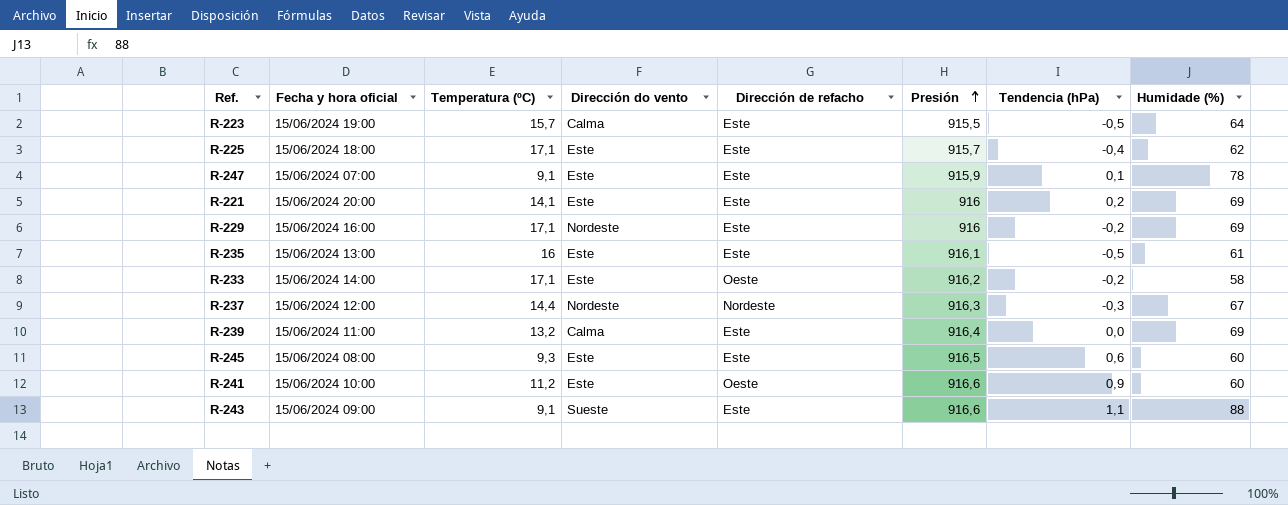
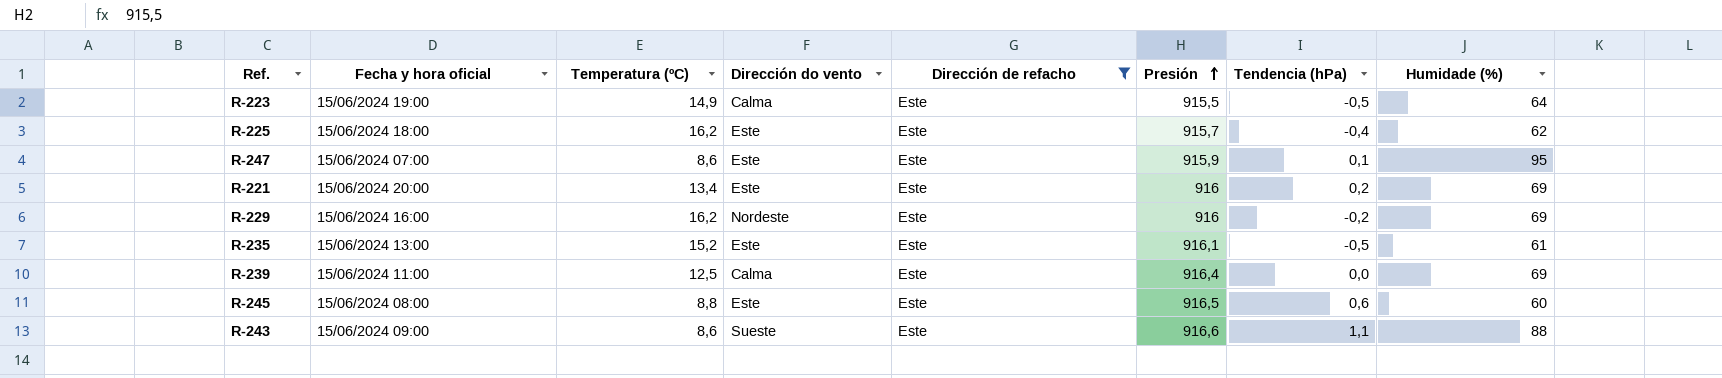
filter: none -> Dirección de refacho = Este
R-223 | Temperatura (ºC): 15,7 -> 14,9
R-225 | Temperatura (ºC): 17,1 -> 16,2
R-247 | Temperatura (ºC): 9,1 -> 8,6
R-247 | Humidade (%): 78 -> 95
R-221 | Temperatura (ºC): 14,1 -> 13,4
R-229 | Temperatura (ºC): 17,1 -> 16,2
R-235 | Temperatura (ºC): 16 -> 15,2
R-239 | Temperatura (ºC): 13,2 -> 12,5
R-245 | Temperatura (ºC): 9,3 -> 8,8
R-243 | Temperatura (ºC): 9,1 -> 8,6

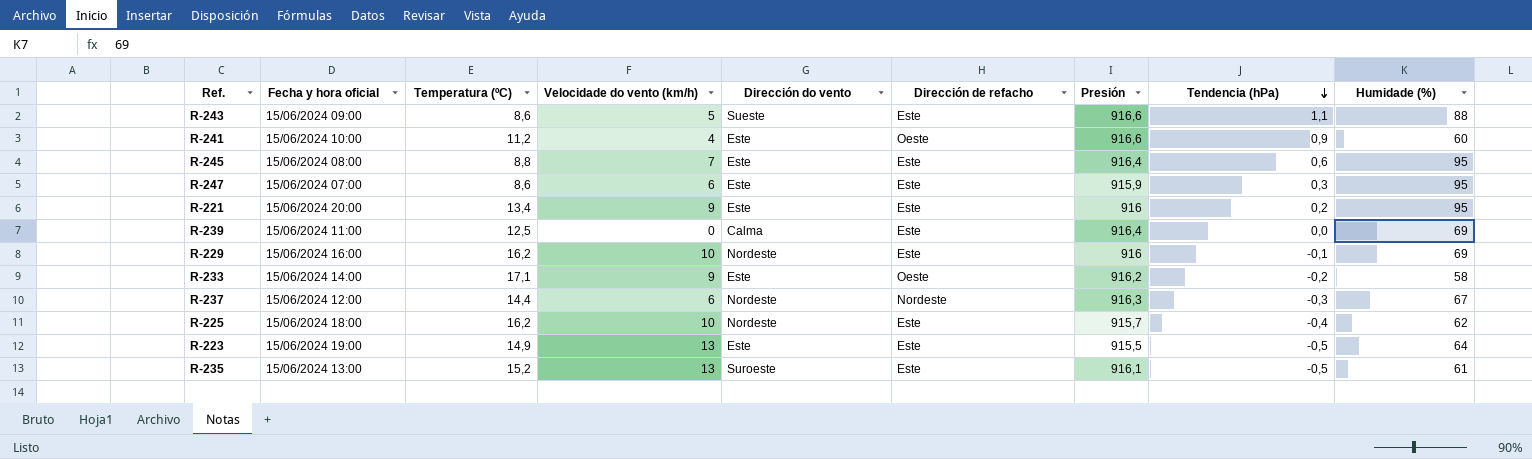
filter: Dirección de refacho = Este -> none
row order: Presión ascending -> Tendencia (hPa) descending
column Velocidade do vento (km/h) | position: none -> 4
R-245 | Presión: 916,5 -> 916,4
R-245 | Humidade (%): 60 -> 95
R-247 | Tendencia (hPa): 0,1 -> 0,3
R-221 | Humidade (%): 69 -> 95
R-229 | Tendencia (hPa): -0,2 -> -0,1
R-225 | Dirección do vento: Este -> Nordeste
R-223 | Dirección do vento: Calma -> Este
R-235 | Dirección do vento: Este -> Suroeste

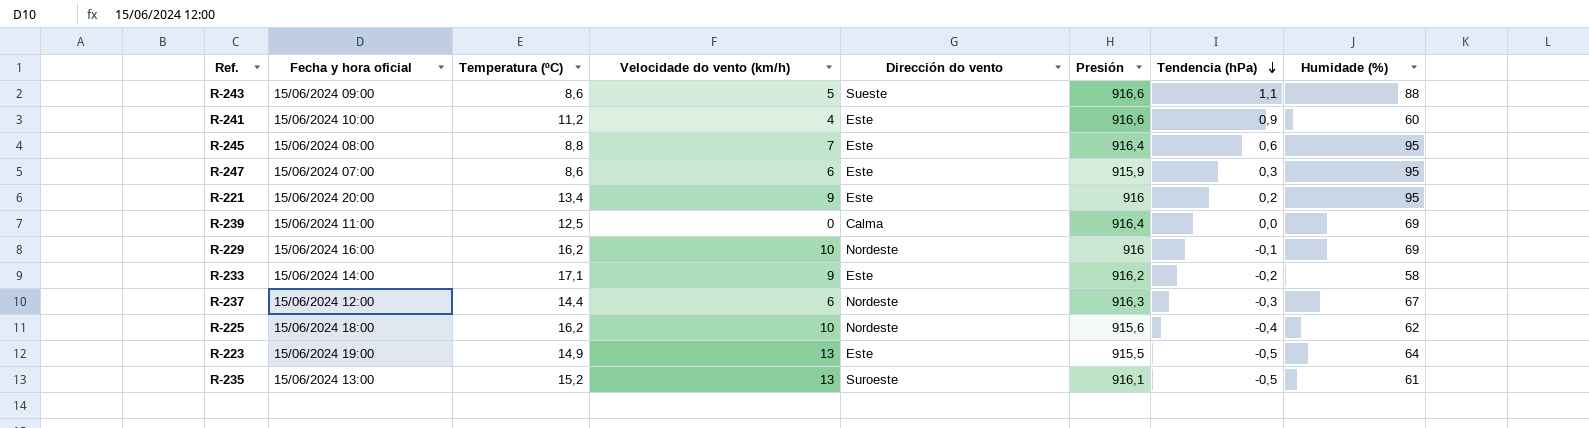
column Dirección de refacho | position: 6 -> none
R-225 | Presión: 915,7 -> 915,6

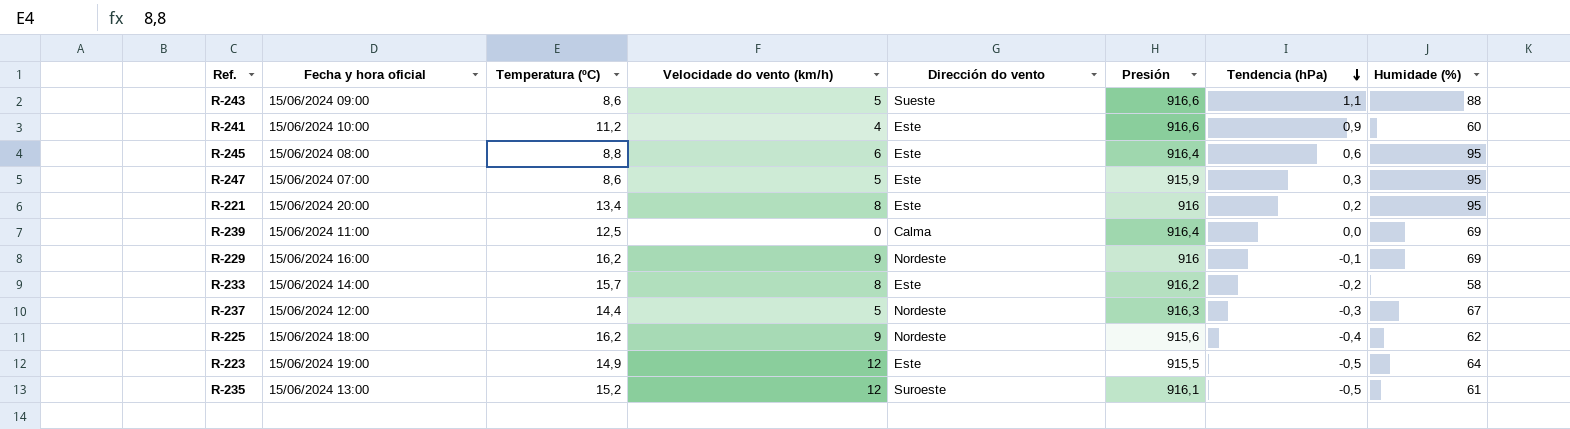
R-245 | Velocidade do vento (km/h): 7 -> 6
R-247 | Velocidade do vento (km/h): 6 -> 5
R-221 | Velocidade do vento (km/h): 9 -> 8
R-229 | Velocidade do vento (km/h): 10 -> 9
R-233 | Temperatura (ºC): 17,1 -> 15,7
R-233 | Velocidade do vento (km/h): 9 -> 8
R-237 | Velocidade do vento (km/h): 6 -> 5
R-225 | Velocidade do vento (km/h): 10 -> 9
R-223 | Velocidade do vento (km/h): 13 -> 12
R-235 | Velocidade do vento (km/h): 13 -> 12

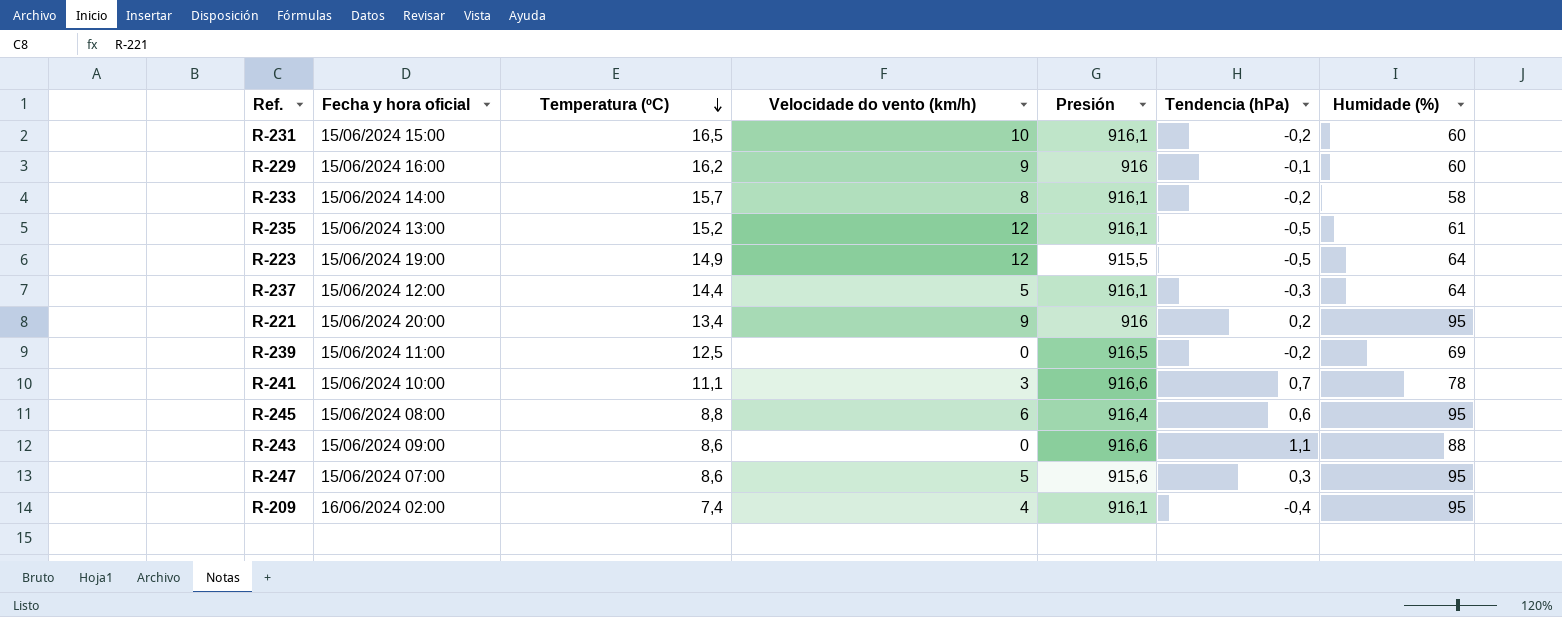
row order: Tendencia (hPa) descending -> Temperatura (ºC) descending
column Dirección do vento | position: 5 -> none
row R-225: 15/06/2024 18:00 | 16,2 | 9 | Nordeste | 915,6 | -0,4 | 62 -> none
row R-231: none -> 15/06/2024 15:00 | 16,5 | 10 | 916,1 | -0,2 | 60
R-229 | Humidade (%): 69 -> 60
R-233 | Presión: 916,2 -> 916,1
R-237 | Presión: 916,3 -> 916,1
R-237 | Humidade (%): 67 -> 64
R-221 | Velocidade do vento (km/h): 8 -> 9
R-239 | Presión: 916,4 -> 916,5
R-239 | Tendencia (hPa): 0,0 -> -0,2
R-241 | Temperatura (ºC): 11,2 -> 11,1
R-241 | Velocidade do vento (km/h): 4 -> 3
R-241 | Tendencia (hPa): 0,9 -> 0,7
R-241 | Humidade (%): 60 -> 78
R-243 | Velocidade do vento (km/h): 5 -> 0
R-247 | Presión: 915,9 -> 915,6
row R-209: none -> 16/06/2024 02:00 | 7,4 | 4 | 916,1 | -0,4 | 95

